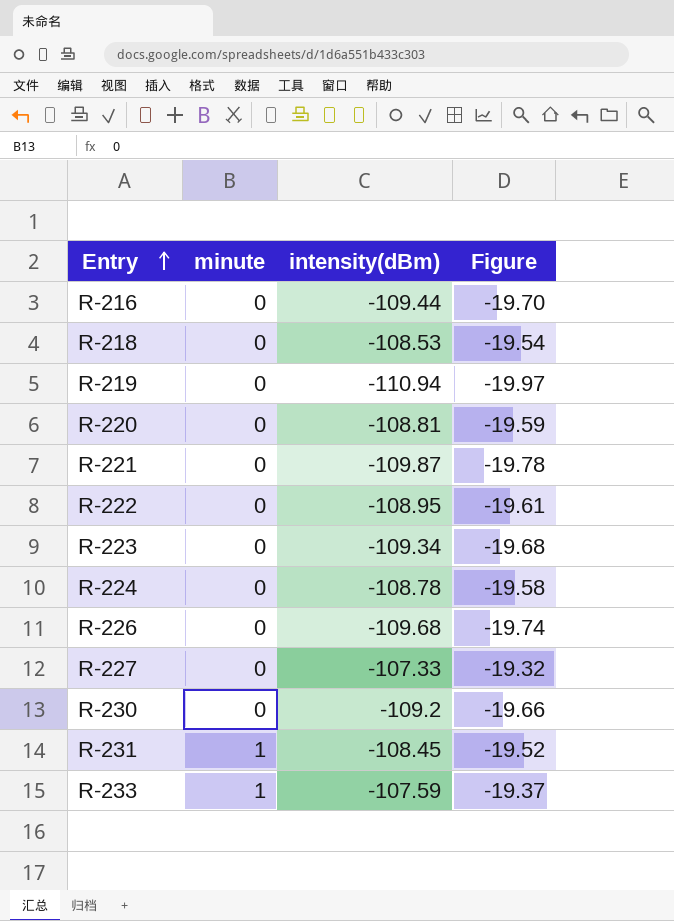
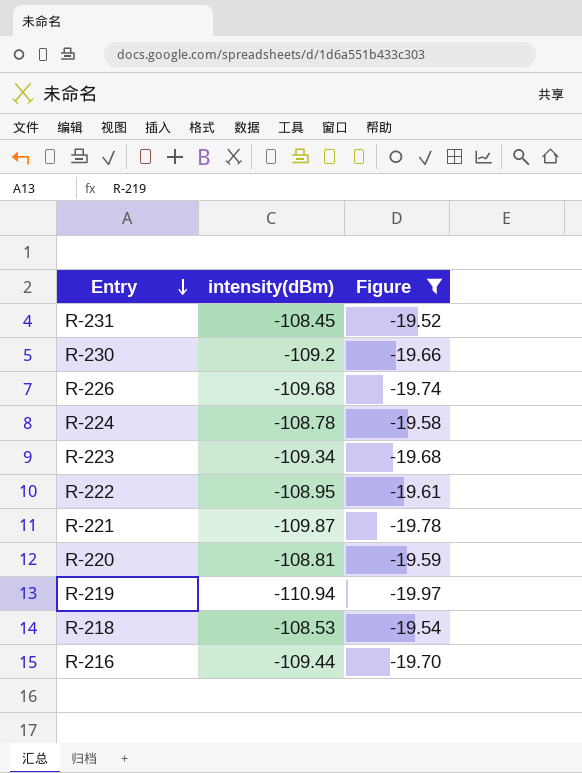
filter: none -> Figure <= -19.52
row order: Entry ascending -> Entry descending
column minute | position: 2 -> none

